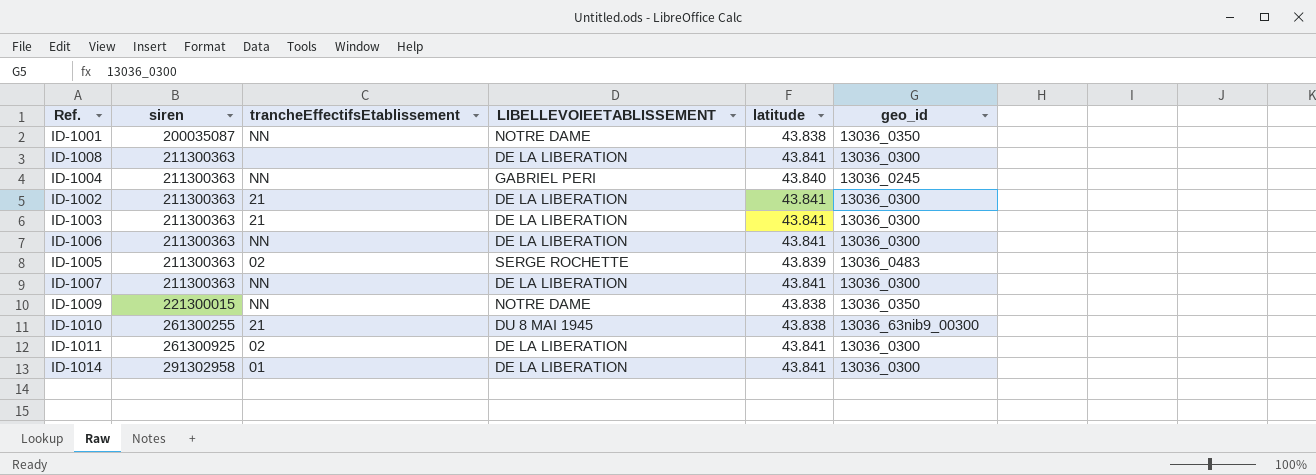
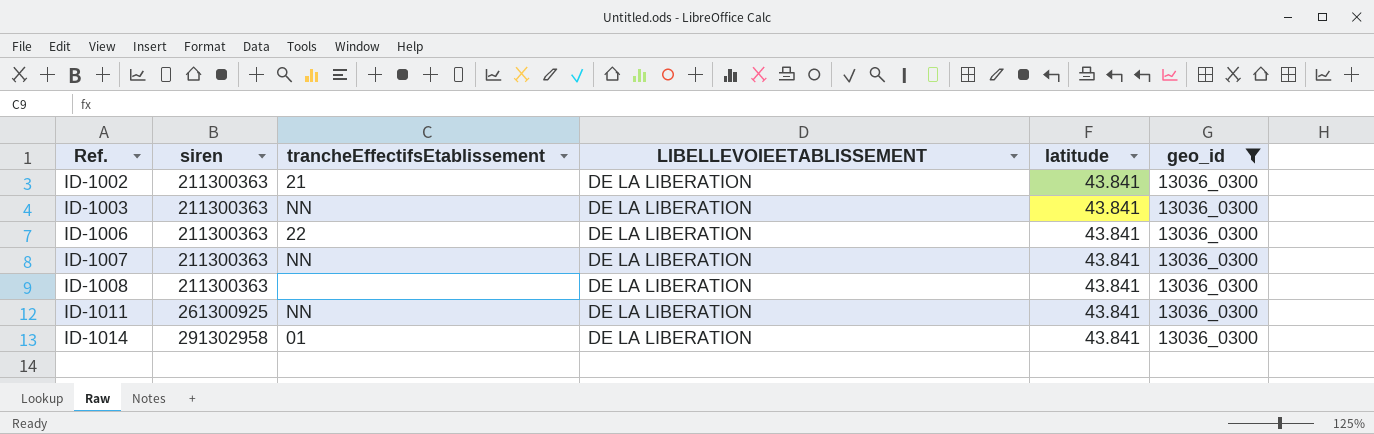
filter: none -> geo_id = 13036_0300
row order: siren ascending -> Ref. ascending
ID-1003 | trancheEffectifsEtablissement: 21 -> NN
ID-1006 | trancheEffectifsEtablissement: NN -> 22
ID-1011 | trancheEffectifsEtablissement: 02 -> NN

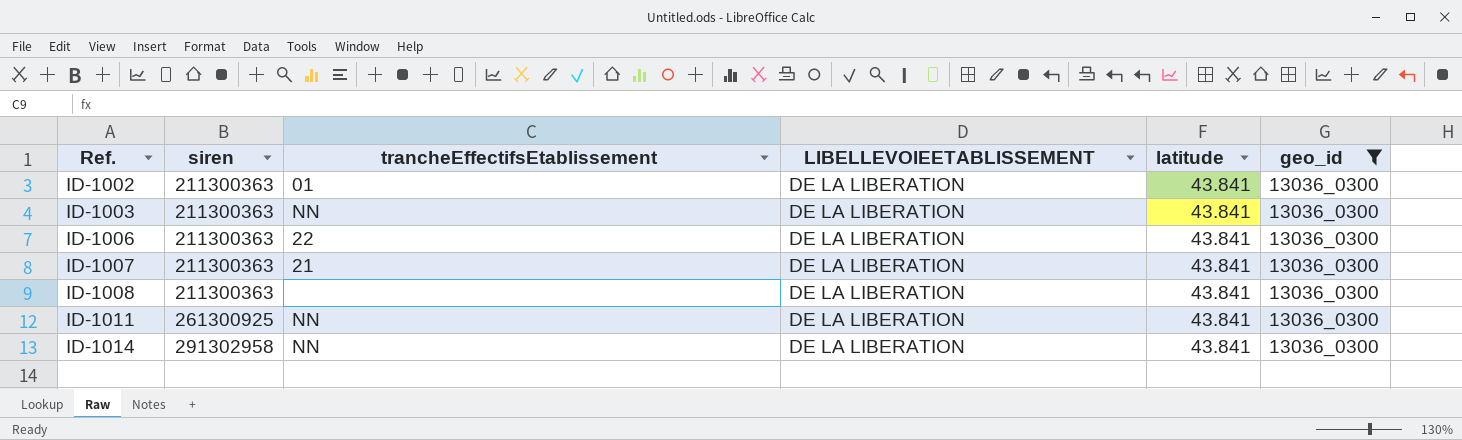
ID-1002 | trancheEffectifsEtablissement: 21 -> 01
ID-1007 | trancheEffectifsEtablissement: NN -> 21
ID-1014 | trancheEffectifsEtablissement: 01 -> NN

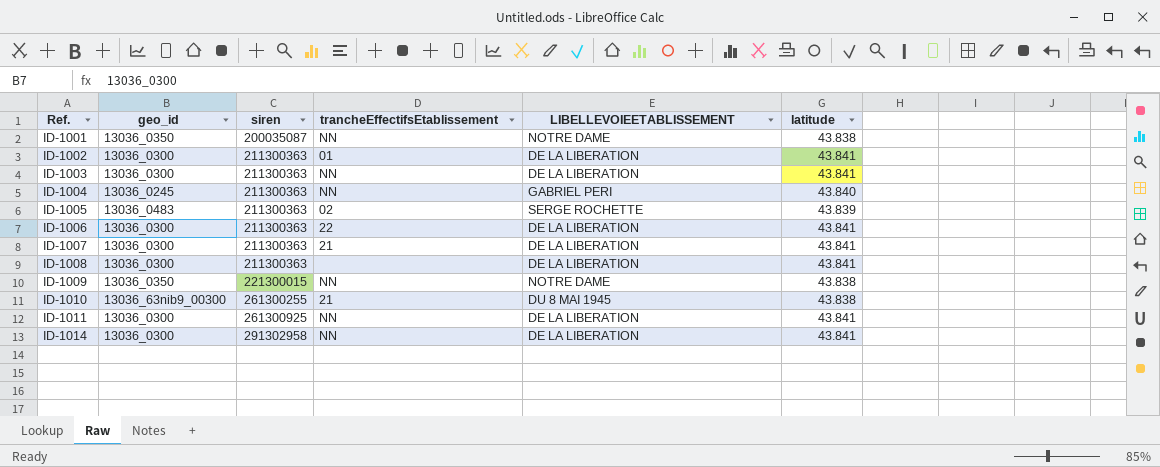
filter: geo_id = 13036_0300 -> none
column geo_id | position: 6 -> 2

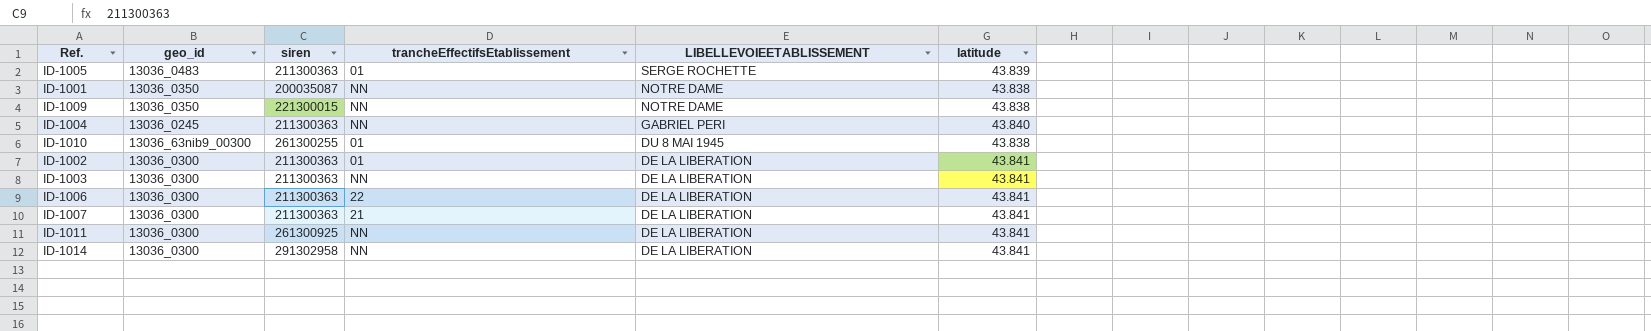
row order: Ref. ascending -> LIBELLEVOIEETABLISSEMENT descending
row ID-1008: 13036_0300 | 211300363 | none | DE LA LIBERATION | 43.841 -> none
ID-1005 | trancheEffectifsEtablissement: 02 -> 01
ID-1010 | trancheEffectifsEtablissement: 21 -> 01

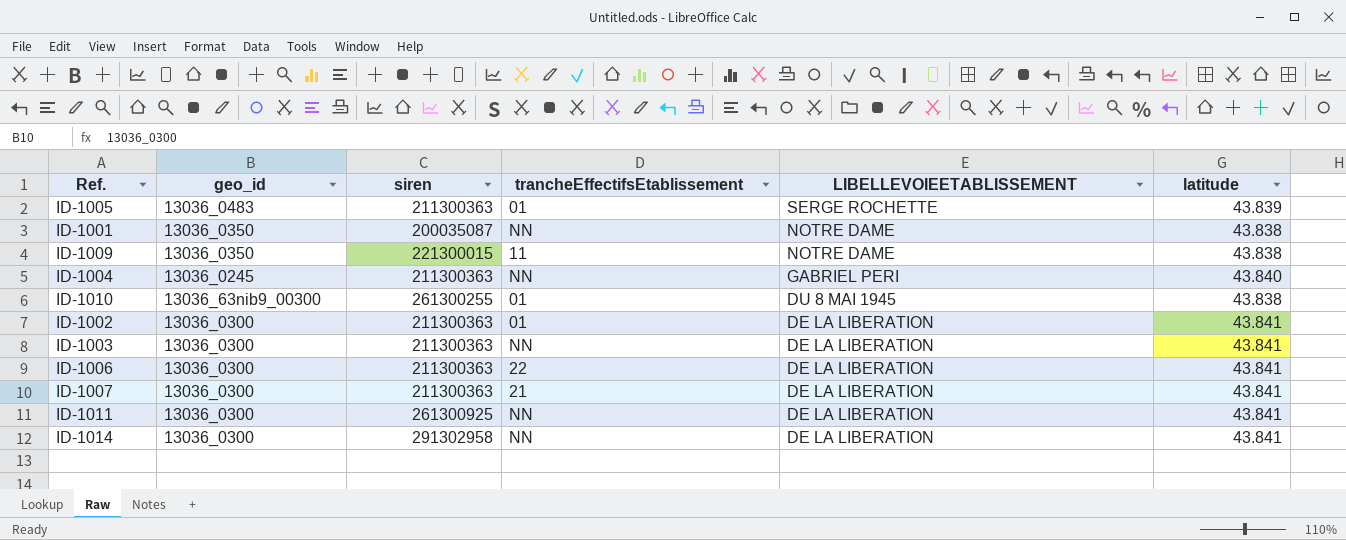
ID-1009 | trancheEffectifsEtablissement: NN -> 11

